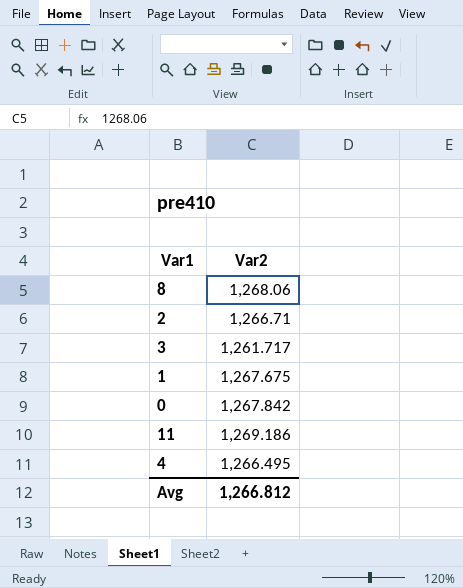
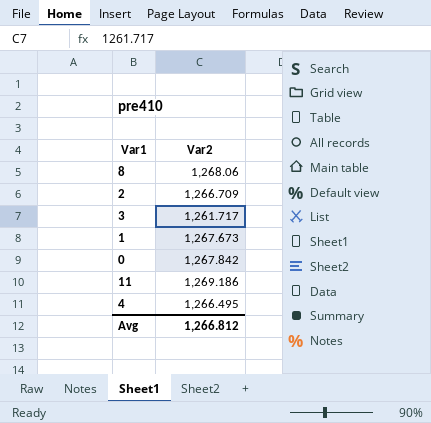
2 | Var2: 1,266.71 -> 1,266.709
1 | Var2: 1,267.675 -> 1,267.673

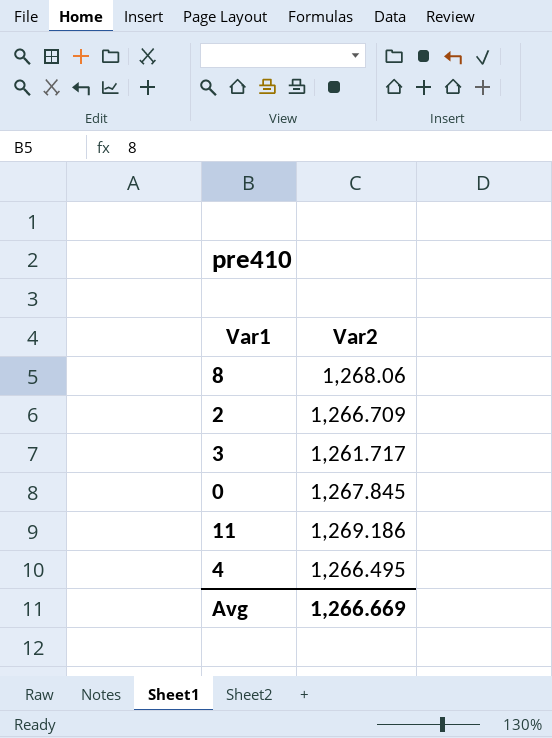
row 1: 1,267.673 -> none
0 | Var2: 1,267.842 -> 1,267.845
Avg | Var2: 1,266.812 -> 1,266.669

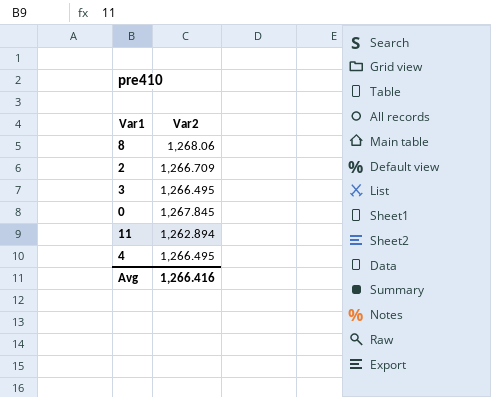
3 | Var2: 1,261.717 -> 1,266.495
11 | Var2: 1,269.186 -> 1,262.894
Avg | Var2: 1,266.669 -> 1,266.416

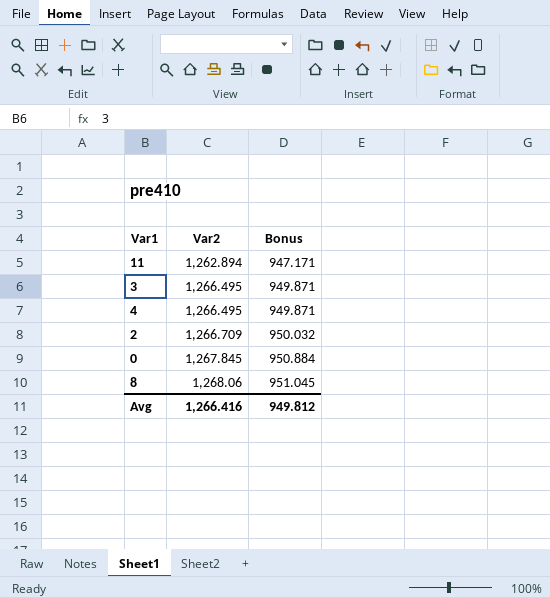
row order: none -> Var2 ascending
column Bonus | formula: none -> [Var2] * 0.75

